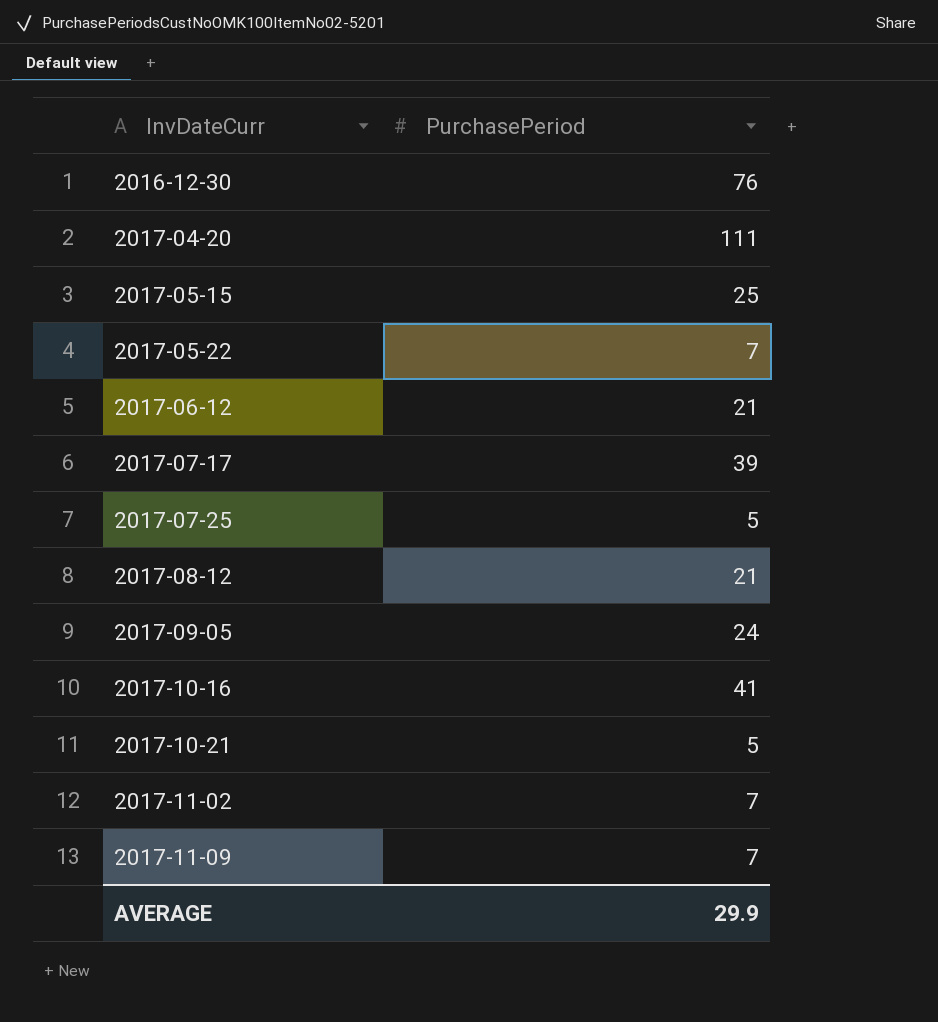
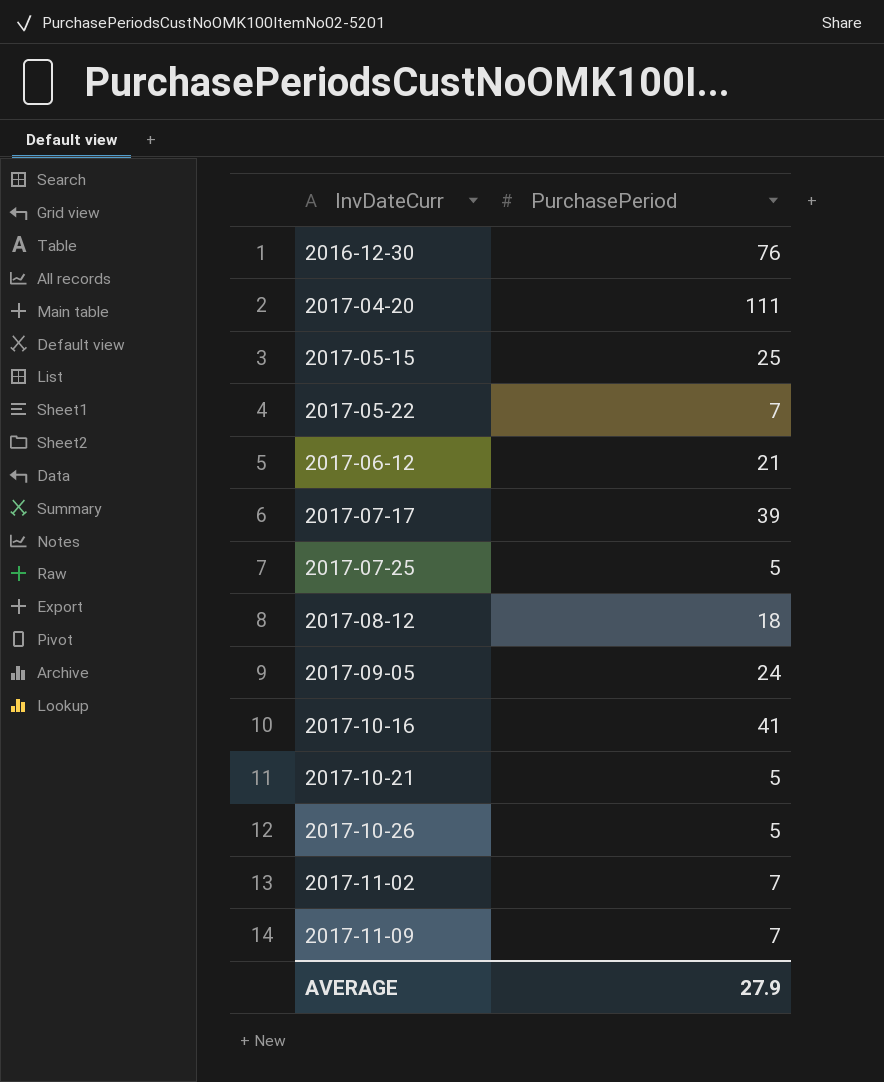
2017-08-12 | PurchasePeriod: 21 -> 18
row 2017-10-26: none -> 5
AVERAGE | PurchasePeriod: 29.9 -> 27.9

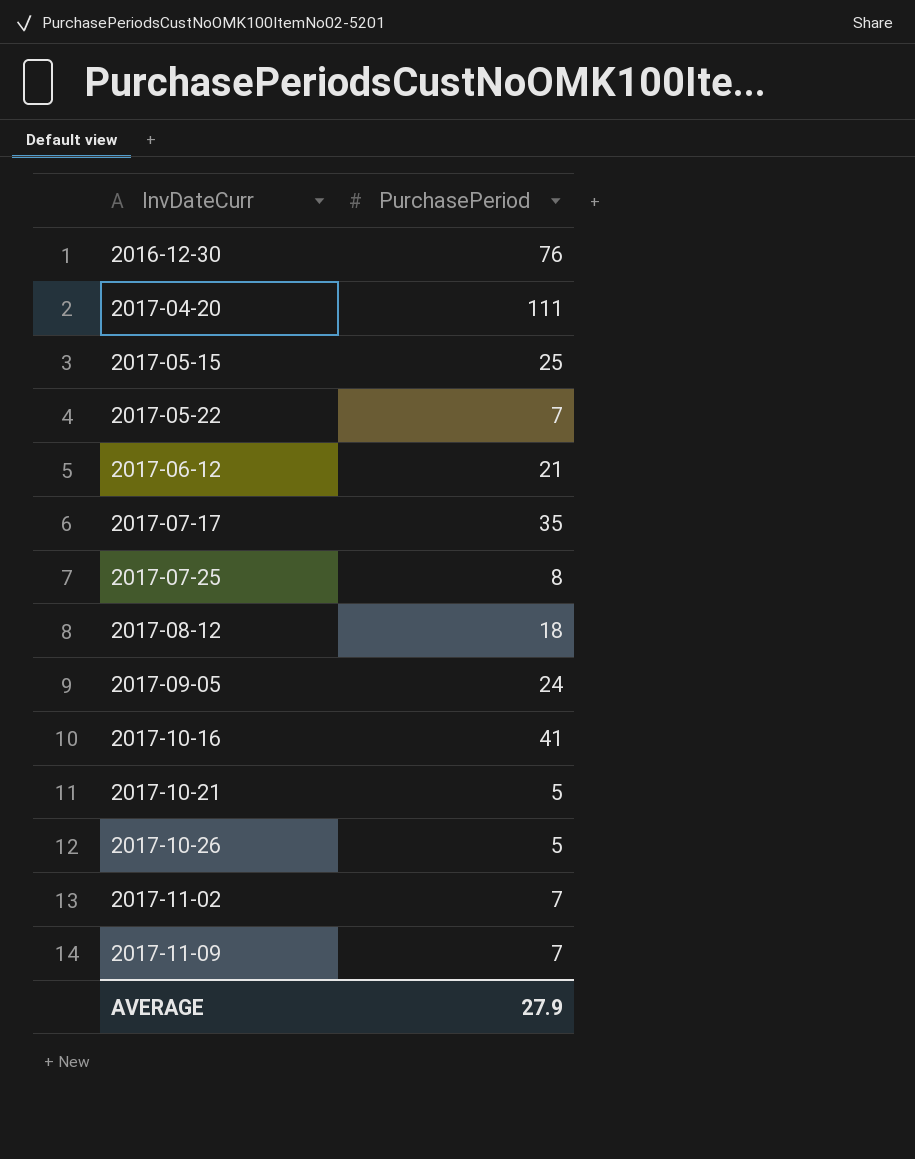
2017-07-17 | PurchasePeriod: 39 -> 35
2017-07-25 | PurchasePeriod: 5 -> 8

